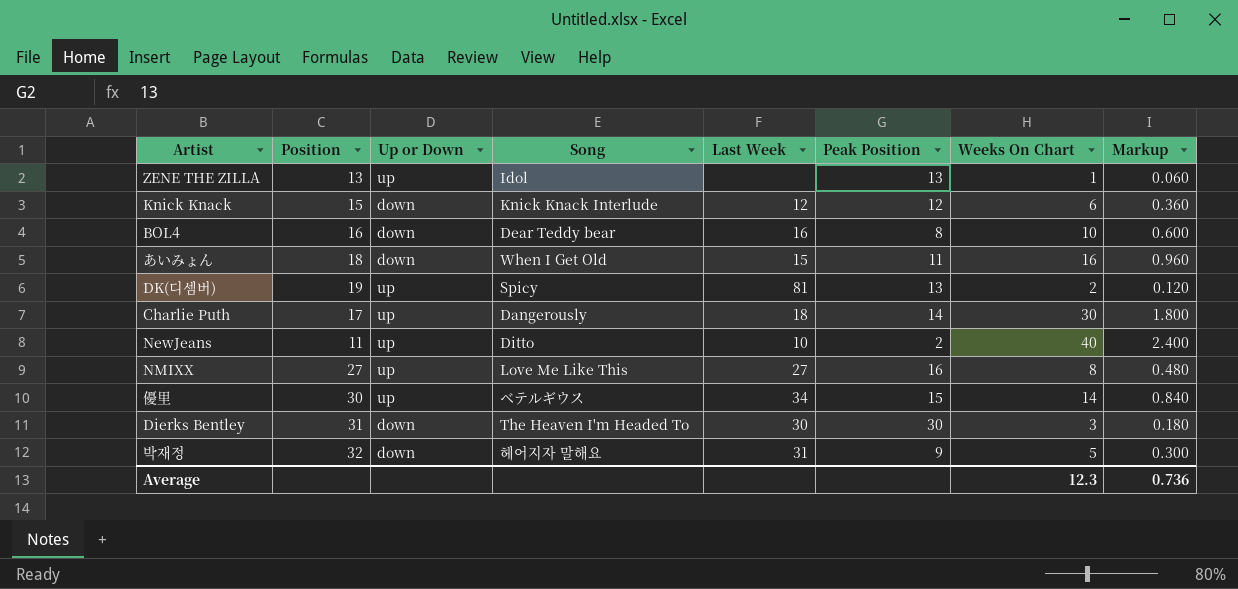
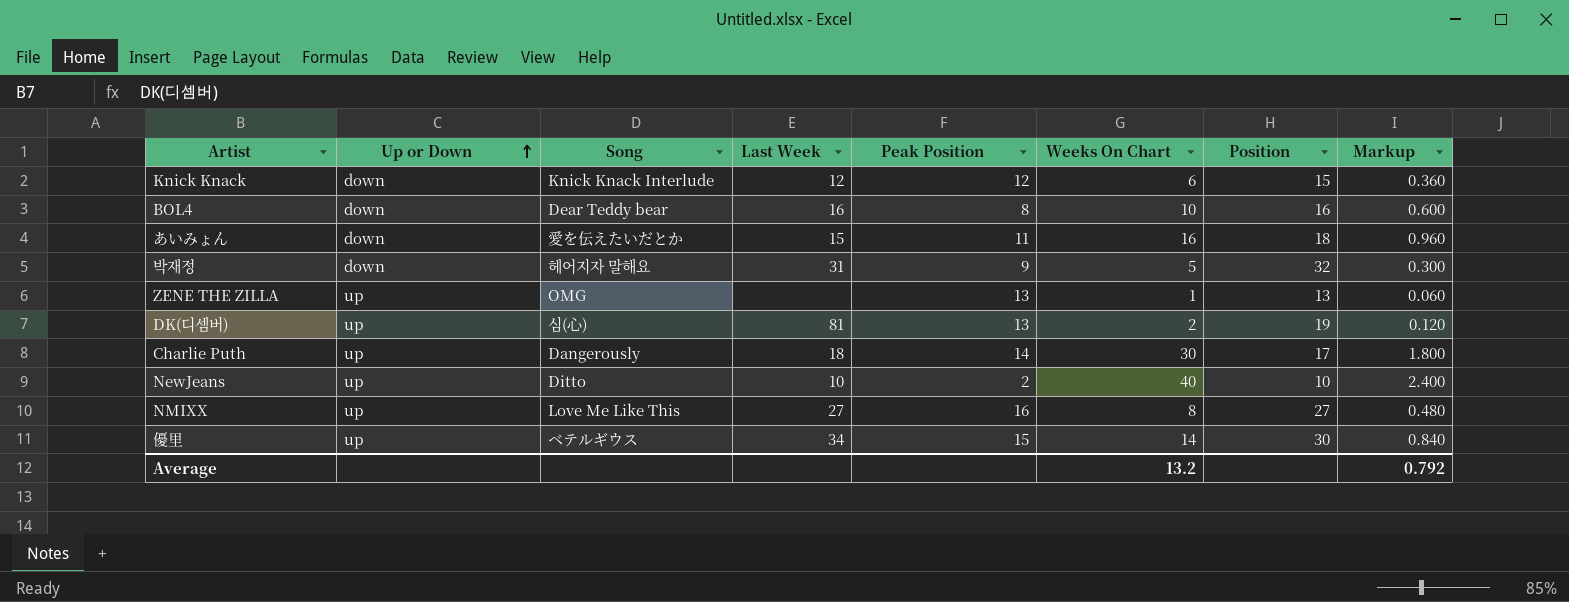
row order: none -> Up or Down ascending
column Position | position: 2 -> 7
row Dierks Bentley: 31 | down | The Heaven I'm Headed To | 30 | 30 | 3 | 0.180 -> none
あいみょん | Song: When I Get Old -> 愛を伝えたいだとか
ZENE THE ZILLA | Song: Idol -> OMG
DK(디셈버) | Song: Spicy -> 심(心)
NewJeans | Position: 11 -> 10
Average | Weeks On Chart: 12.3 -> 13.2
Average | Markup: 0.736 -> 0.792

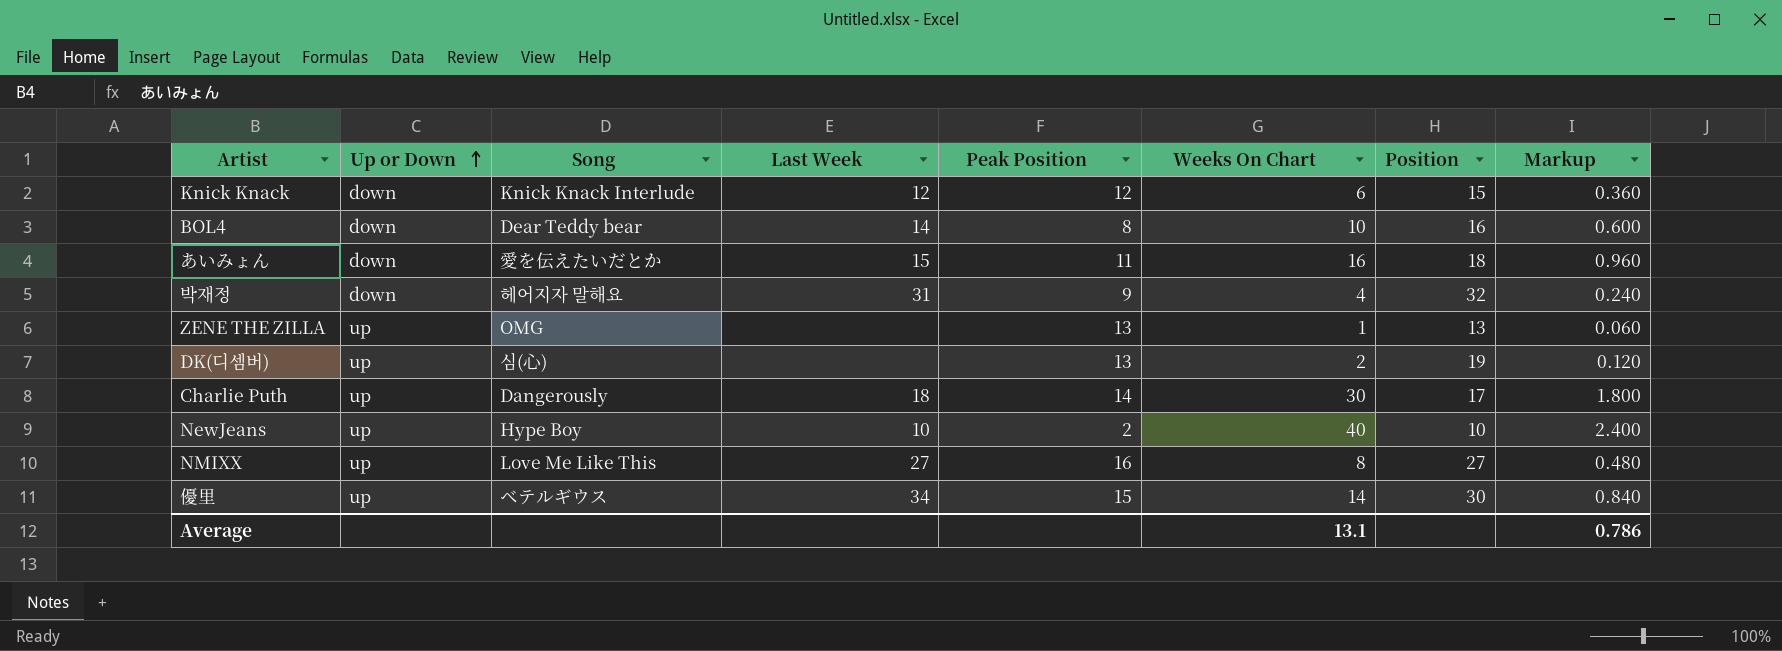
BOL4 | Last Week: 16 -> 14
박재정 | Weeks On Chart: 5 -> 4
박재정 | Markup: 0.300 -> 0.240
DK(디셈버) | Last Week: 81 -> none
NewJeans | Song: Ditto -> Hype Boy
Average | Weeks On Chart: 13.2 -> 13.1
Average | Markup: 0.792 -> 0.786

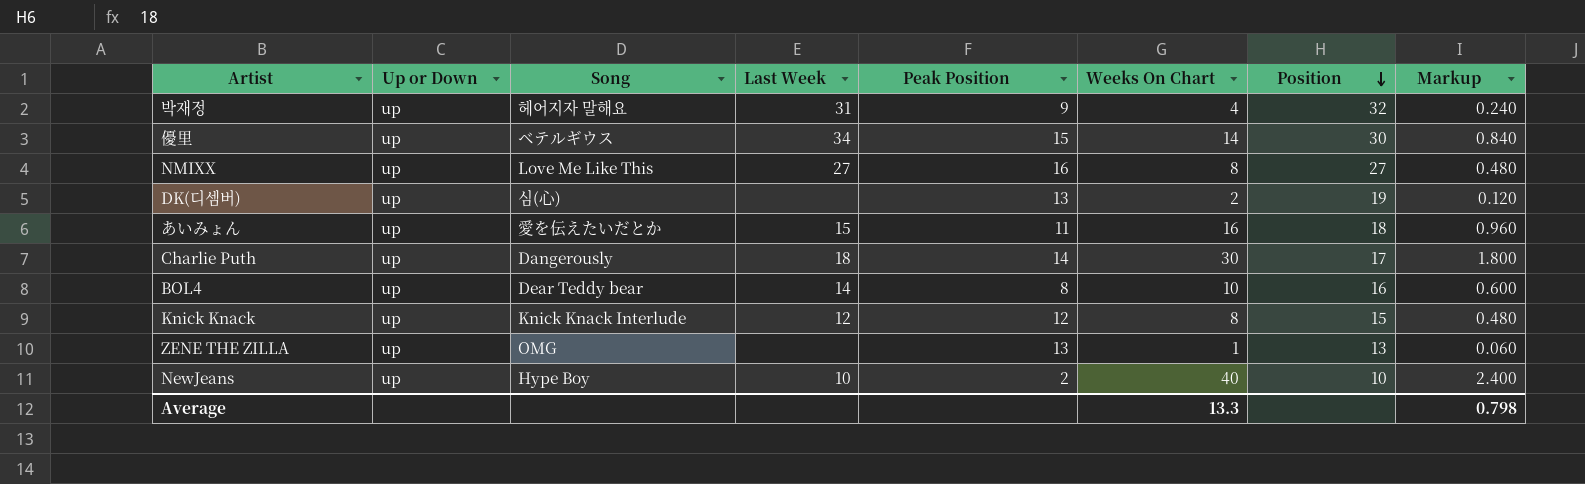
row order: Up or Down ascending -> Position descending
박재정 | Up or Down: down -> up
あいみょん | Up or Down: down -> up
BOL4 | Up or Down: down -> up
Knick Knack | Up or Down: down -> up
Knick Knack | Weeks On Chart: 6 -> 8
Knick Knack | Markup: 0.360 -> 0.480
Average | Weeks On Chart: 13.1 -> 13.3
Average | Markup: 0.786 -> 0.798

